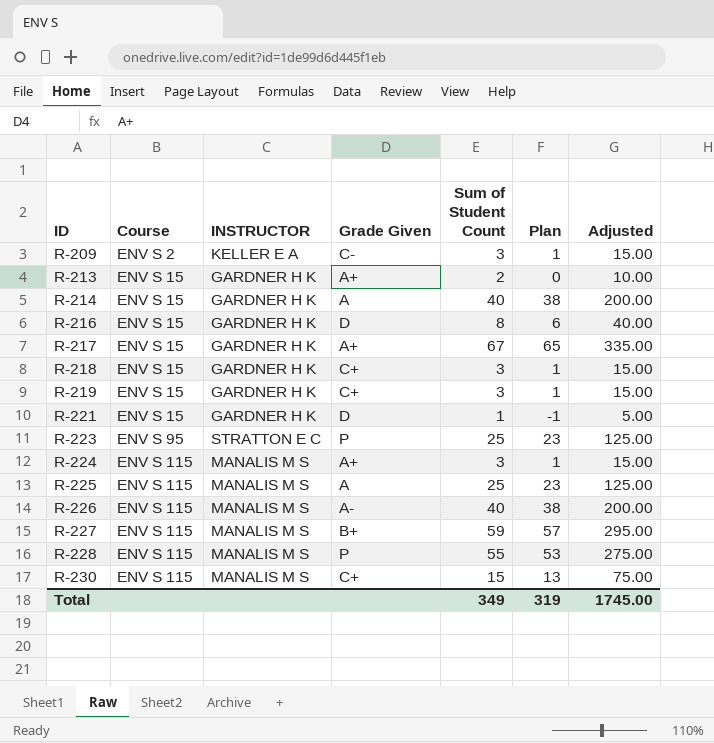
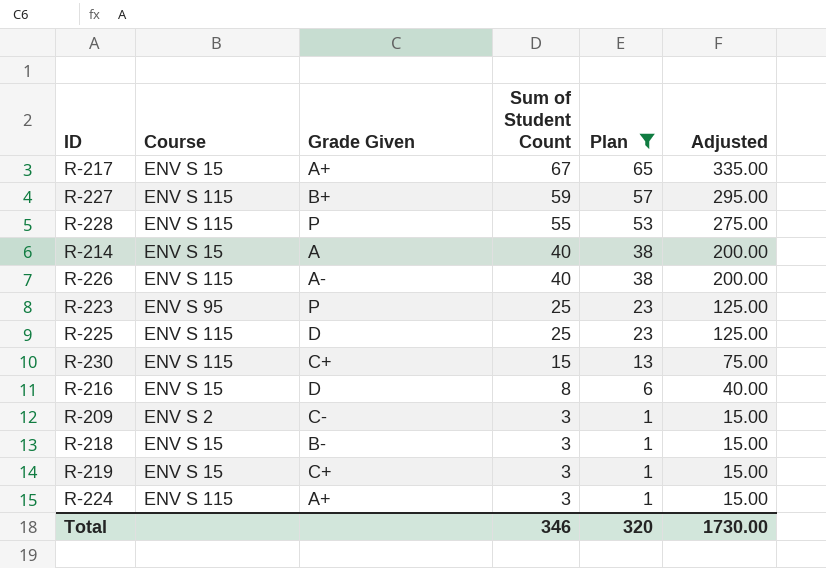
filter: none -> Plan >= 1
row order: ID ascending -> Sum of Student Count descending
column INSTRUCTOR | position: 3 -> none
R-225 | Grade Given: A -> D
R-218 | Grade Given: C+ -> B-
Total | Sum of Student Count: 349 -> 346
Total | Plan: 319 -> 320
Total | Adjusted: 1745.00 -> 1730.00

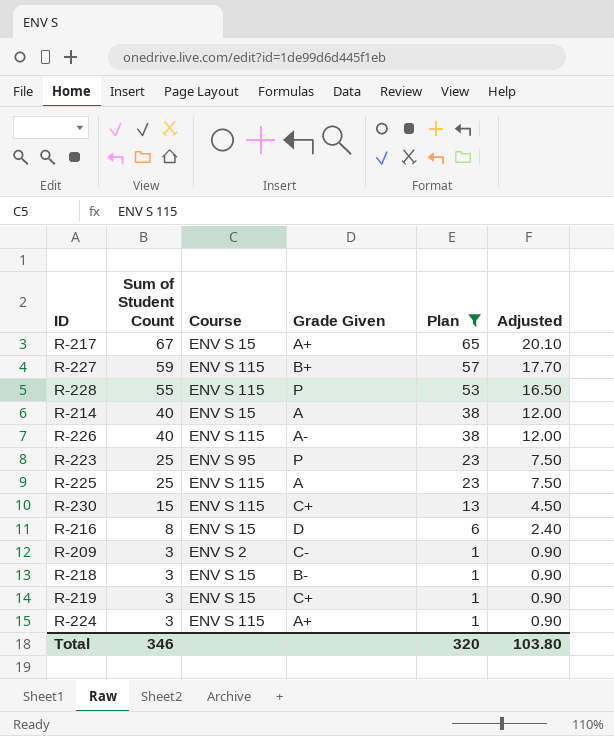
column Sum of Student Count | position: 4 -> 2
column Adjusted | formula: [Sum of Student Count] * 5 -> [Sum of Student Count] * 0.3
R-225 | Grade Given: D -> A
Total | Adjusted: 1730.00 -> 103.80

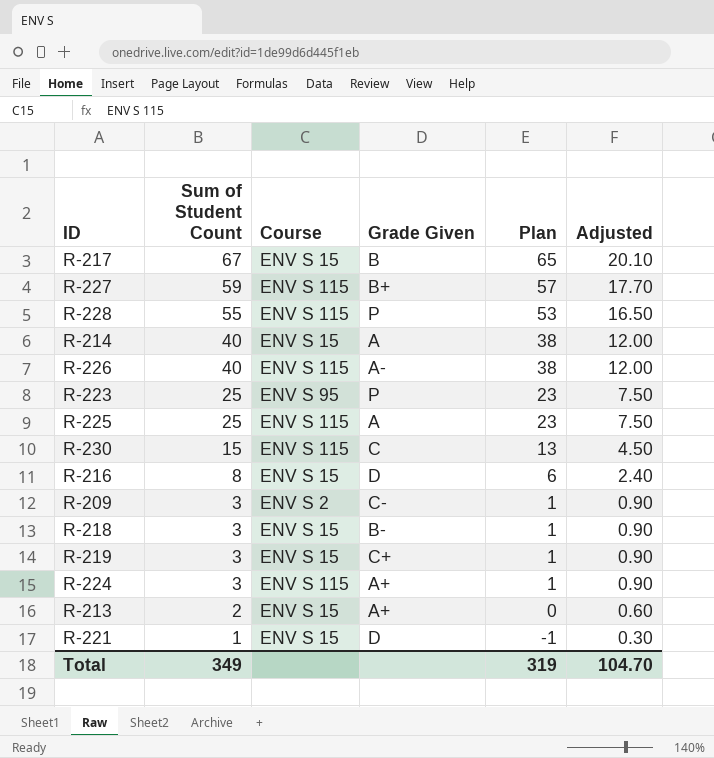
filter: Plan >= 1 -> none
R-217 | Grade Given: A+ -> B
R-230 | Grade Given: C+ -> C
Total | Sum of Student Count: 346 -> 349
Total | Plan: 320 -> 319
Total | Adjusted: 103.80 -> 104.70

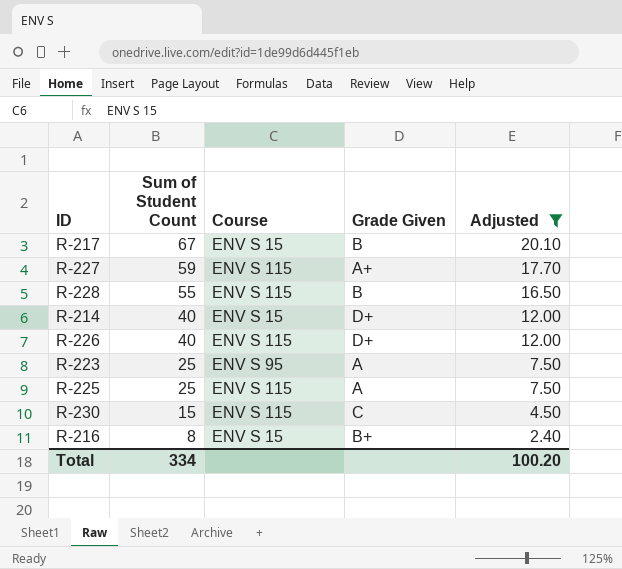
filter: none -> Adjusted >= 2.40
column Plan | formula: [Sum of Student Count] - 2 -> none
R-227 | Grade Given: B+ -> A+
R-228 | Grade Given: P -> B
R-214 | Grade Given: A -> D+
R-226 | Grade Given: A- -> D+
R-223 | Grade Given: P -> A
R-216 | Grade Given: D -> B+
Total | Sum of Student Count: 349 -> 334
Total | Adjusted: 104.70 -> 100.20

